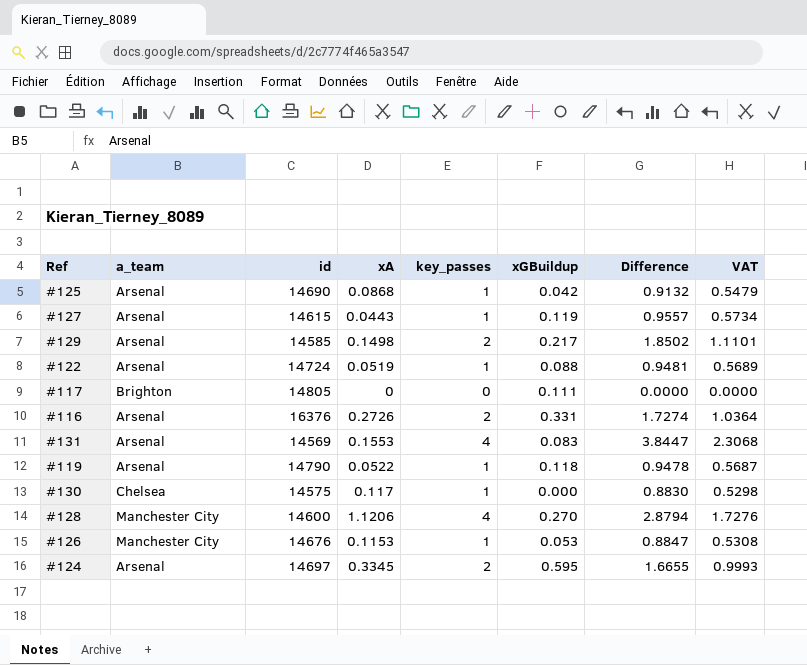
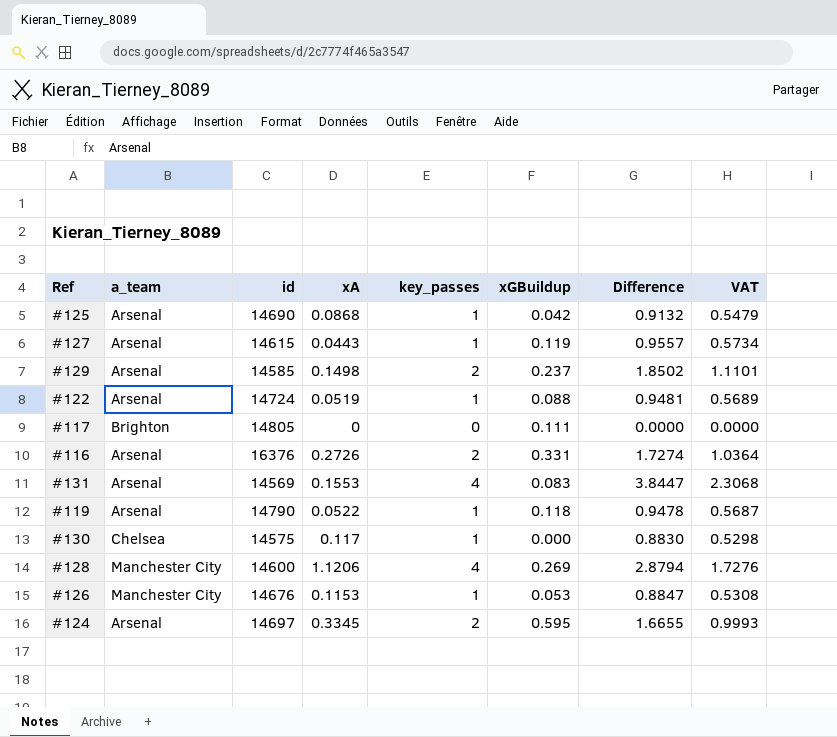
#129 | xGBuildup: 0.217 -> 0.237
#128 | xGBuildup: 0.270 -> 0.269

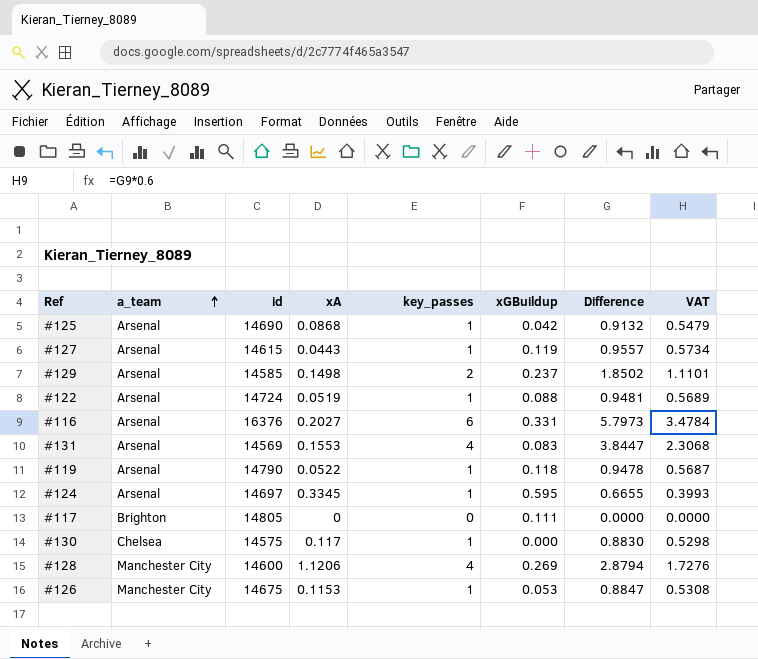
row order: none -> a_team ascending
#116 | xA: 0.2726 -> 0.2027
#116 | key_passes: 2 -> 6
#116 | Difference: 1.7274 -> 5.7973
#116 | VAT: 1.0364 -> 3.4784
#124 | key_passes: 2 -> 1
#124 | Difference: 1.6655 -> 0.6655
#124 | VAT: 0.9993 -> 0.3993
#126 | id: 14676 -> 14675

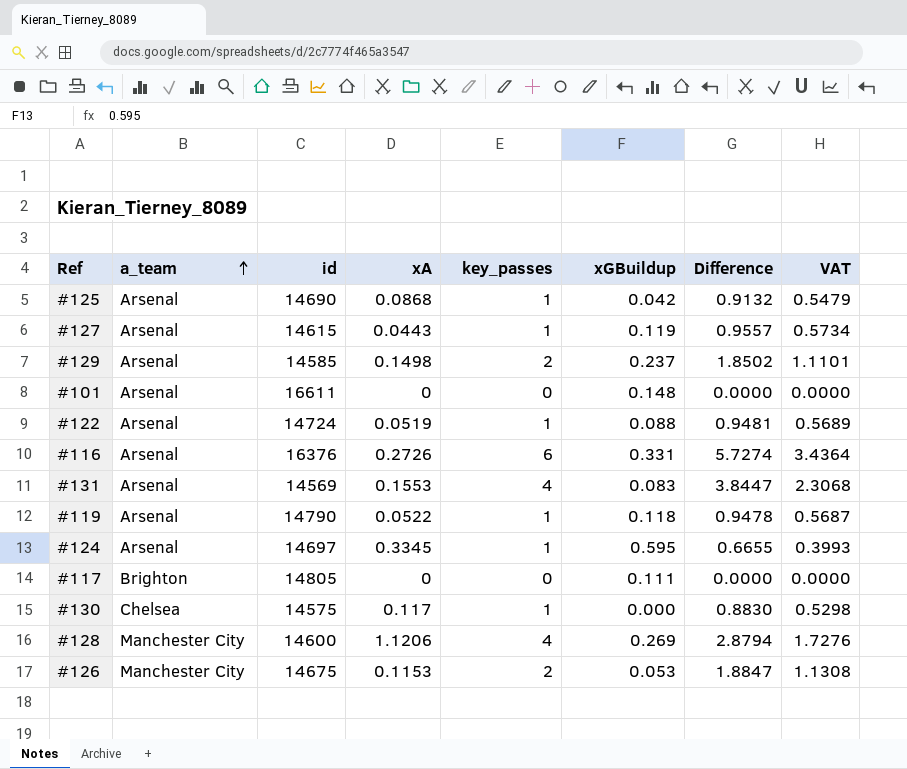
row #101: none -> Arsenal | 16611 | 0 | 0 | 0.148 | 0.0000 | 0.0000
#116 | xA: 0.2027 -> 0.2726
#116 | Difference: 5.7973 -> 5.7274
#116 | VAT: 3.4784 -> 3.4364
#126 | key_passes: 1 -> 2
#126 | Difference: 0.8847 -> 1.8847
#126 | VAT: 0.5308 -> 1.1308

